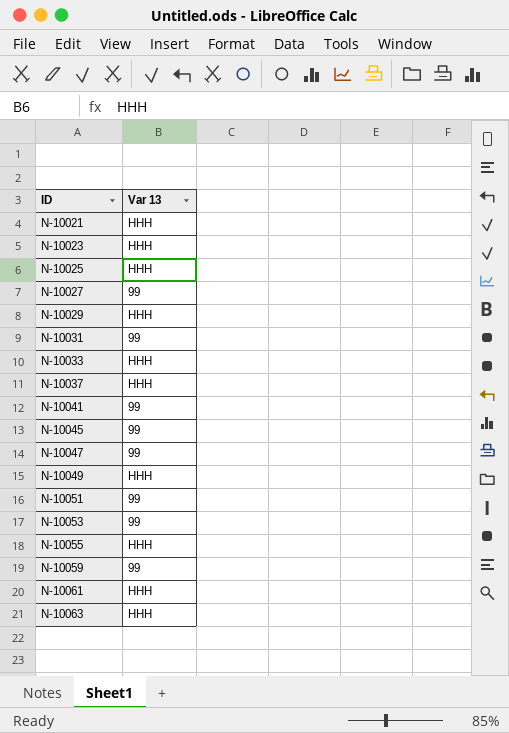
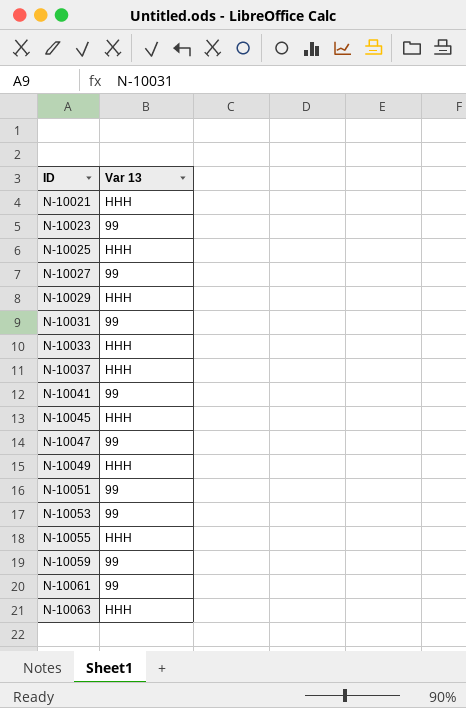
N-10023 | Var 13: HHH -> 99
N-10045 | Var 13: 99 -> HHH
N-10061 | Var 13: HHH -> 99

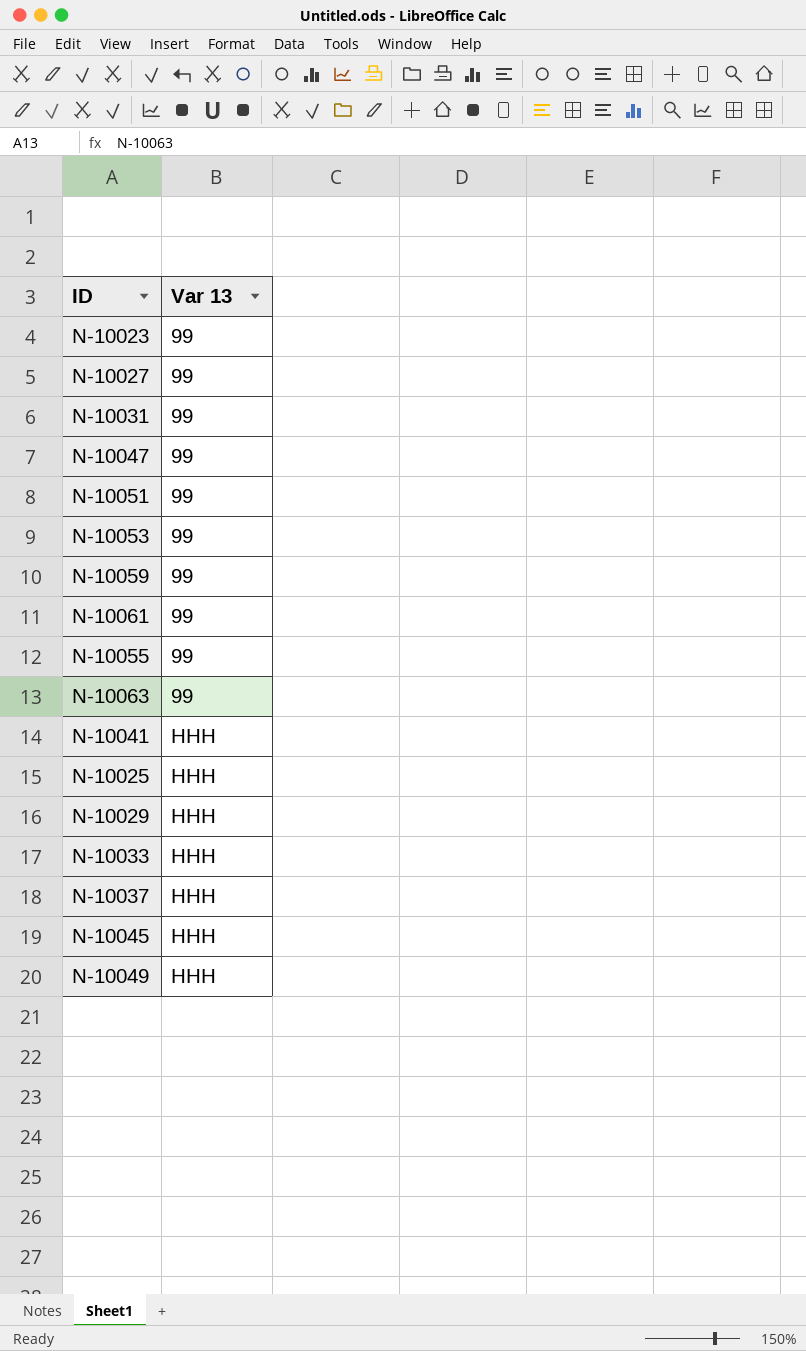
row order: ID ascending -> Var 13 ascending
row N-10021: HHH -> none
N-10055 | Var 13: HHH -> 99
N-10063 | Var 13: HHH -> 99
N-10041 | Var 13: 99 -> HHH

